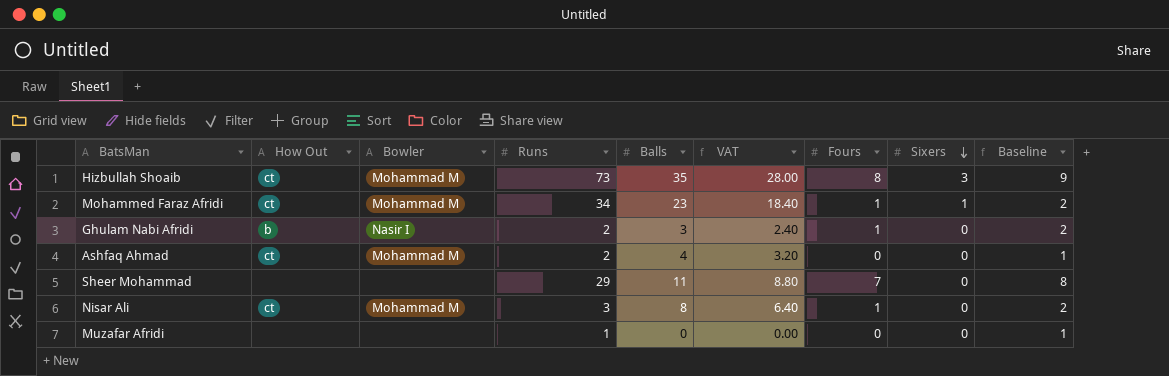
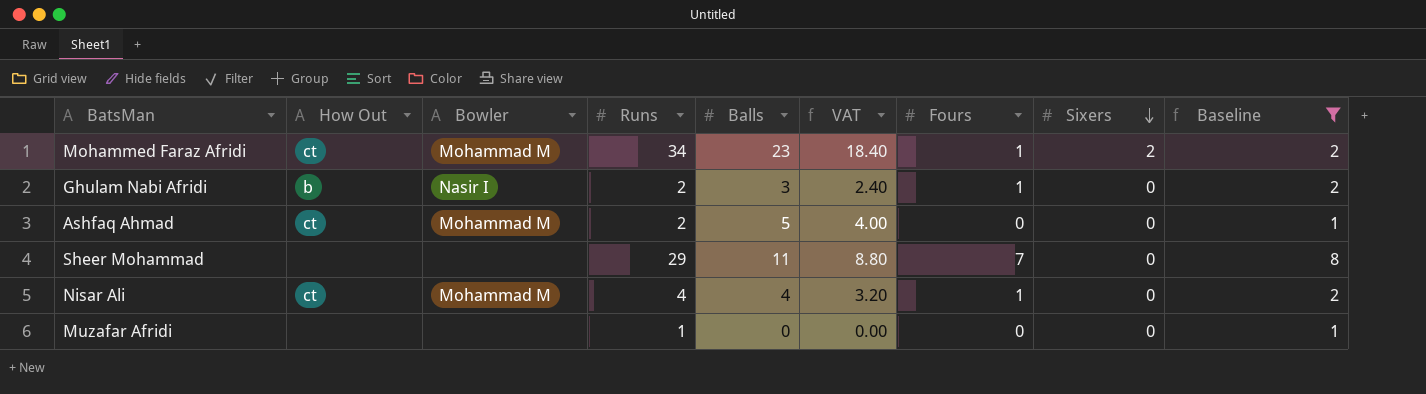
filter: none -> Baseline != 9
Mohammed Faraz Afridi | Sixers: 1 -> 2
Ashfaq Ahmad | Balls: 4 -> 5
Ashfaq Ahmad | VAT: 3.20 -> 4.00
Nisar Ali | Runs: 3 -> 4
Nisar Ali | Balls: 8 -> 4
Nisar Ali | VAT: 6.40 -> 3.20

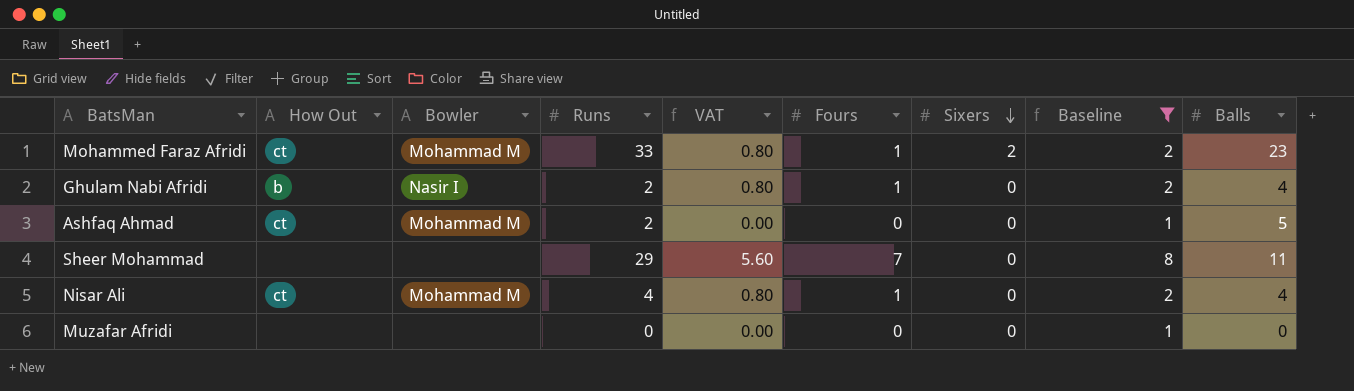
column VAT | formula: [Balls] * 0.8 -> [Fours] * 0.8
column Balls | position: 5 -> 9
Mohammed Faraz Afridi | Runs: 34 -> 33
Ghulam Nabi Afridi | Balls: 3 -> 4
Muzafar Afridi | Runs: 1 -> 0

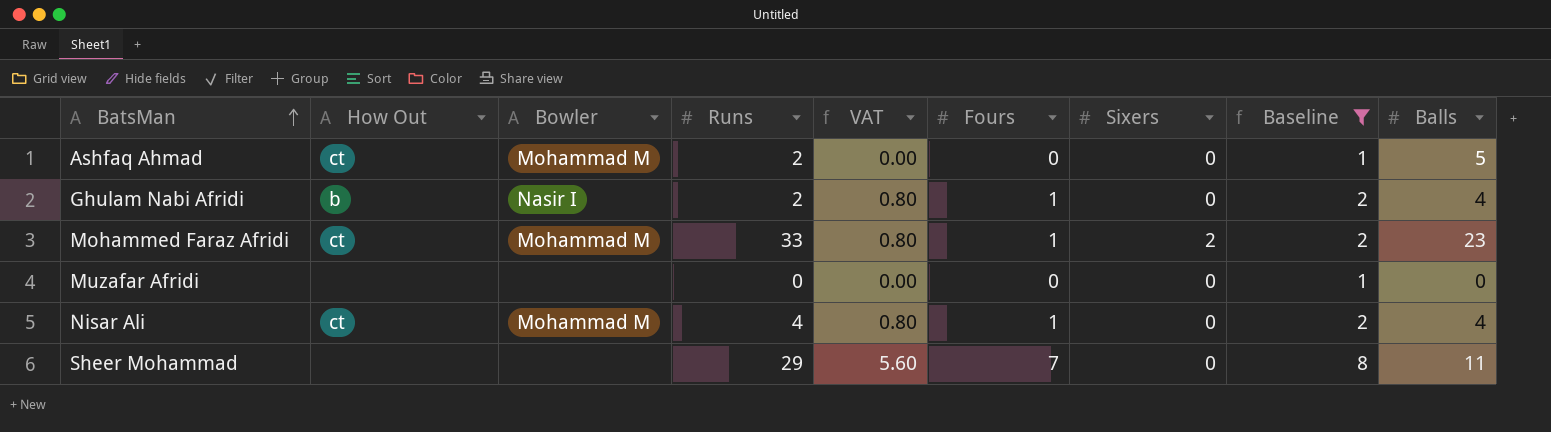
row order: Sixers descending -> BatsMan ascending

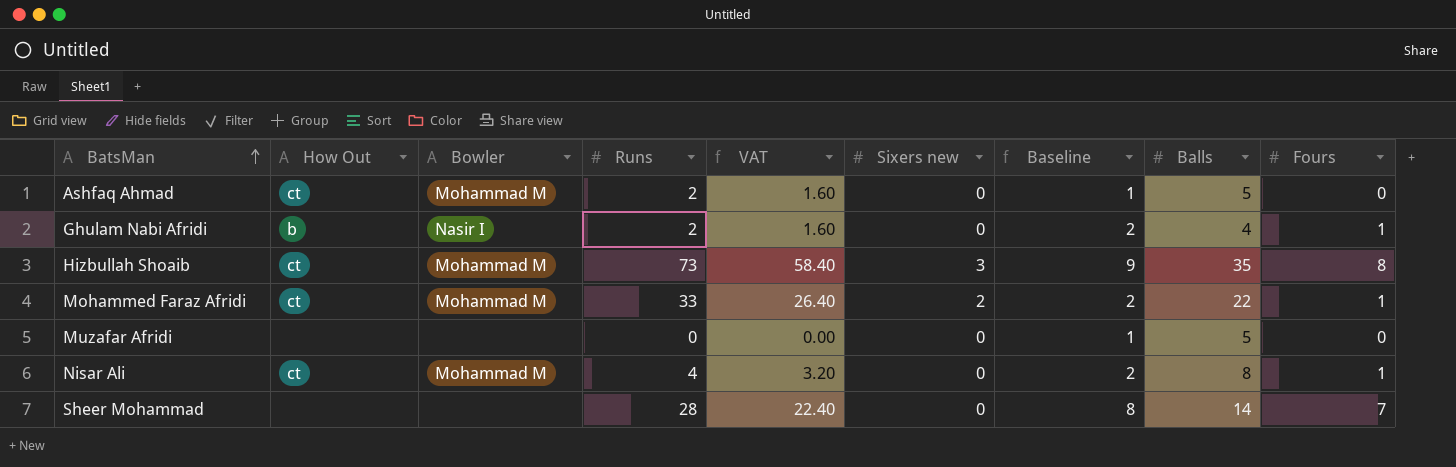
filter: Baseline != 9 -> none
column VAT | formula: [Fours] * 0.8 -> [Runs] * 0.8
column name: Sixers -> Sixers new
column Fours | position: 6 -> 9
Mohammed Faraz Afridi | Balls: 23 -> 22
Muzafar Afridi | Balls: 0 -> 5
Nisar Ali | Balls: 4 -> 8
Sheer Mohammad | Runs: 29 -> 28
Sheer Mohammad | Balls: 11 -> 14

